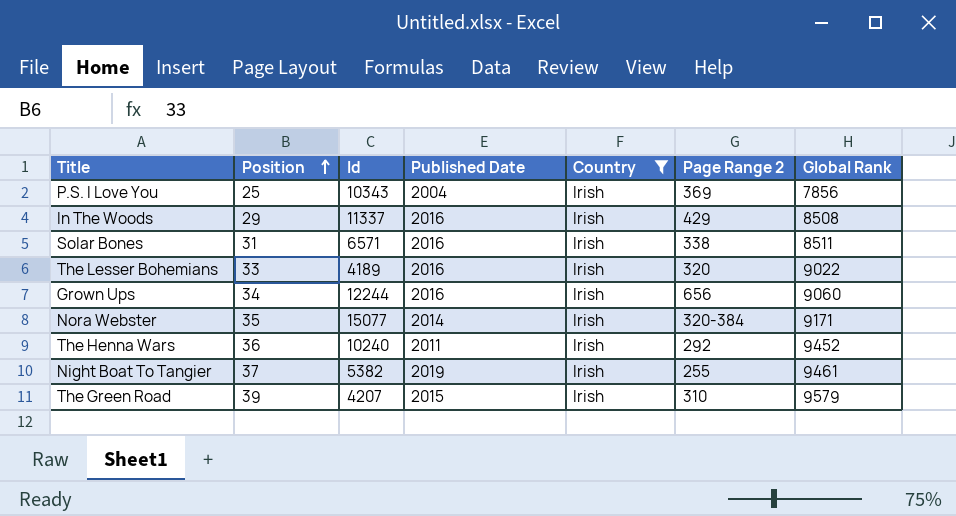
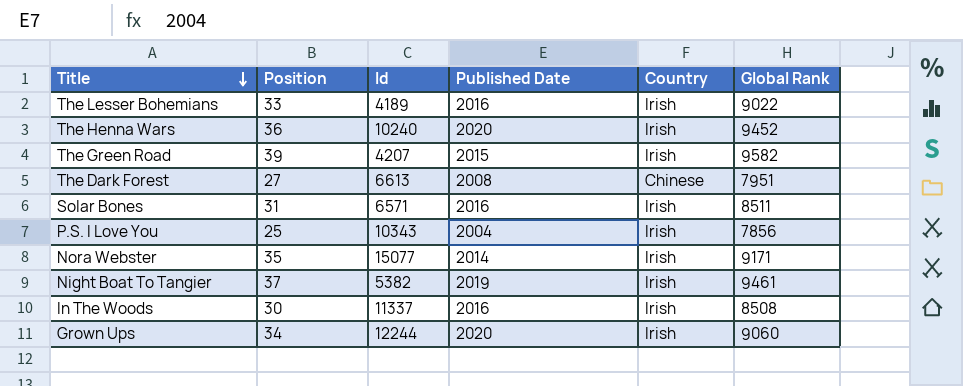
filter: Country = Irish -> none
row order: Position ascending -> Title descending
column Page Range 2 | position: 6 -> none
The Henna Wars | Published Date: 2011 -> 2020
The Green Road | Global Rank: 9579 -> 9582
In The Woods | Position: 29 -> 30
Grown Ups | Published Date: 2016 -> 2020

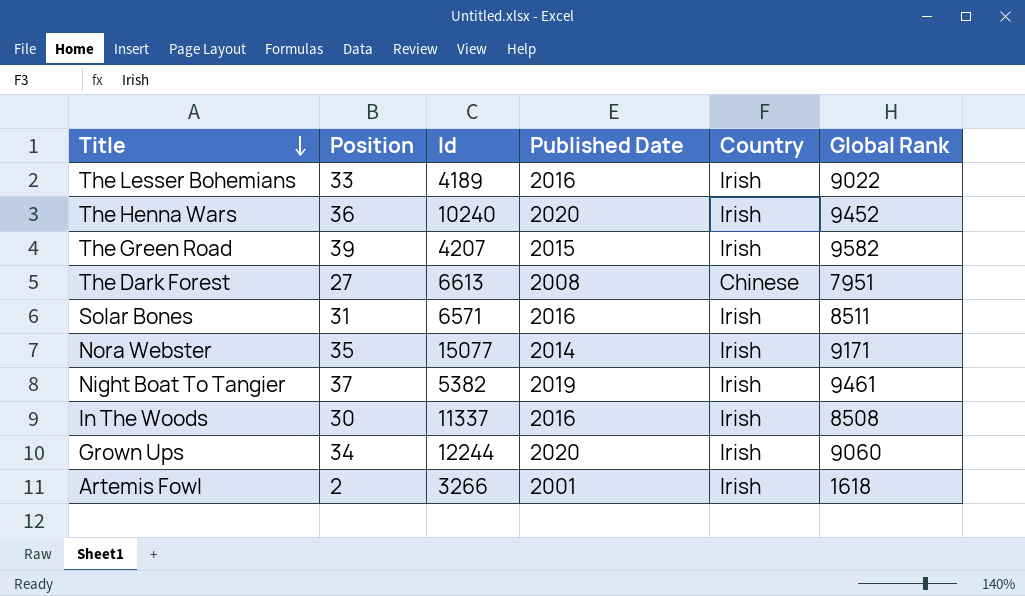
row P.S. I Love You: 25 | 10343 | 2004 | Irish | 7856 -> none
row Artemis Fowl: none -> 2 | 3266 | 2001 | Irish | 1618

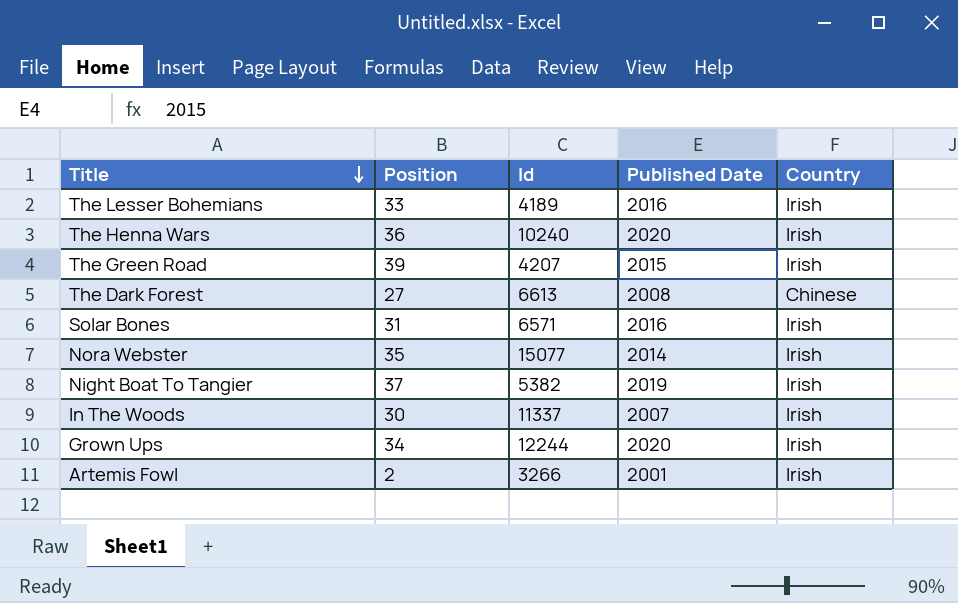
column Global Rank | position: 6 -> none
In The Woods | Published Date: 2016 -> 2007

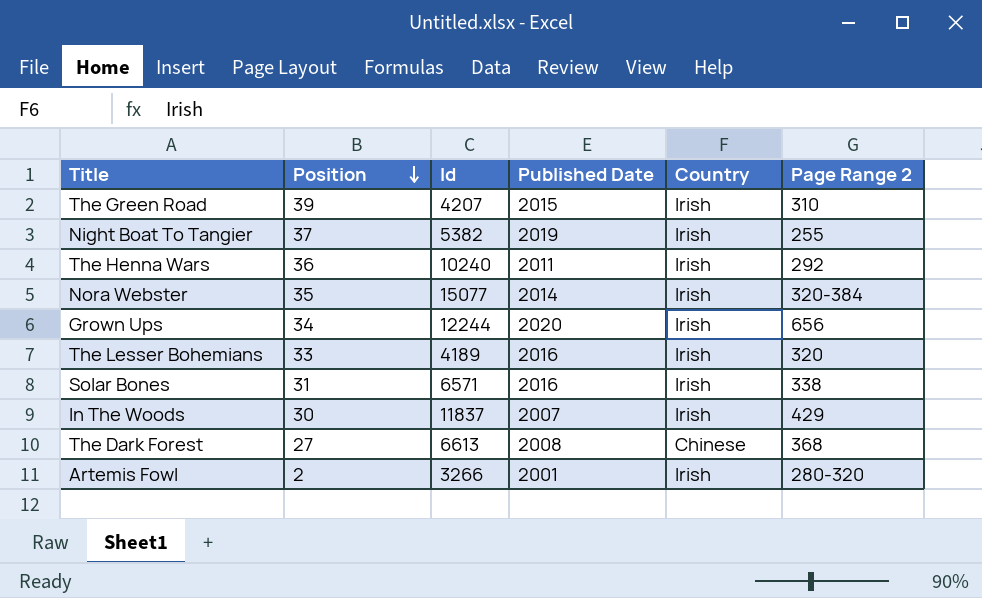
row order: Title descending -> Position descending
column Page Range 2 | position: none -> 6
The Henna Wars | Published Date: 2020 -> 2011
In The Woods | Id: 11337 -> 11837

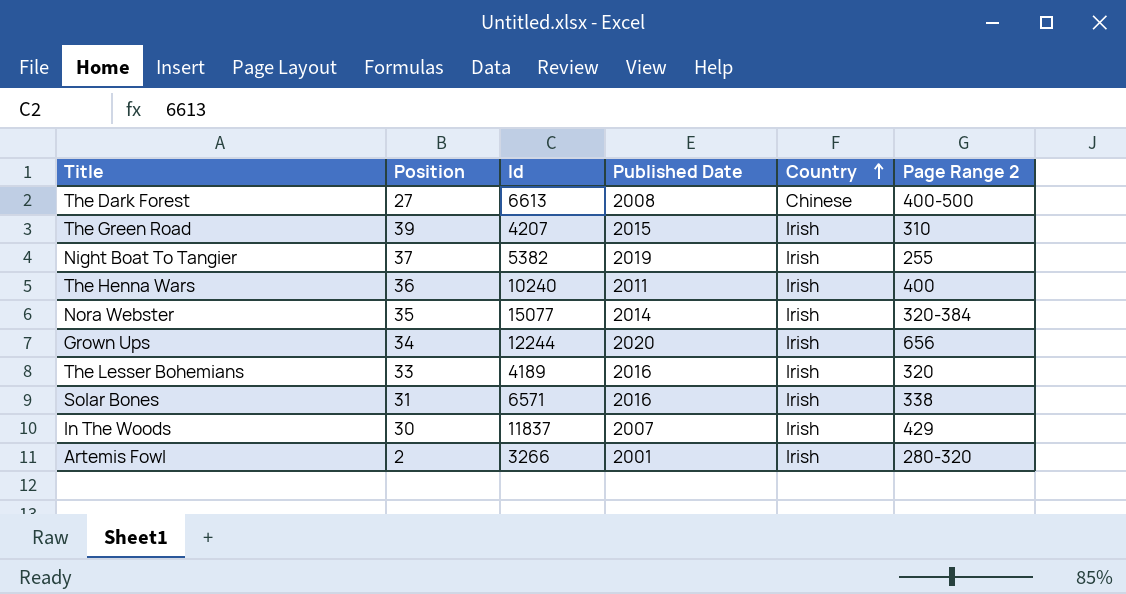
row order: Position descending -> Country ascending
The Dark Forest | Page Range 2: 368 -> 400-500
The Henna Wars | Page Range 2: 292 -> 400

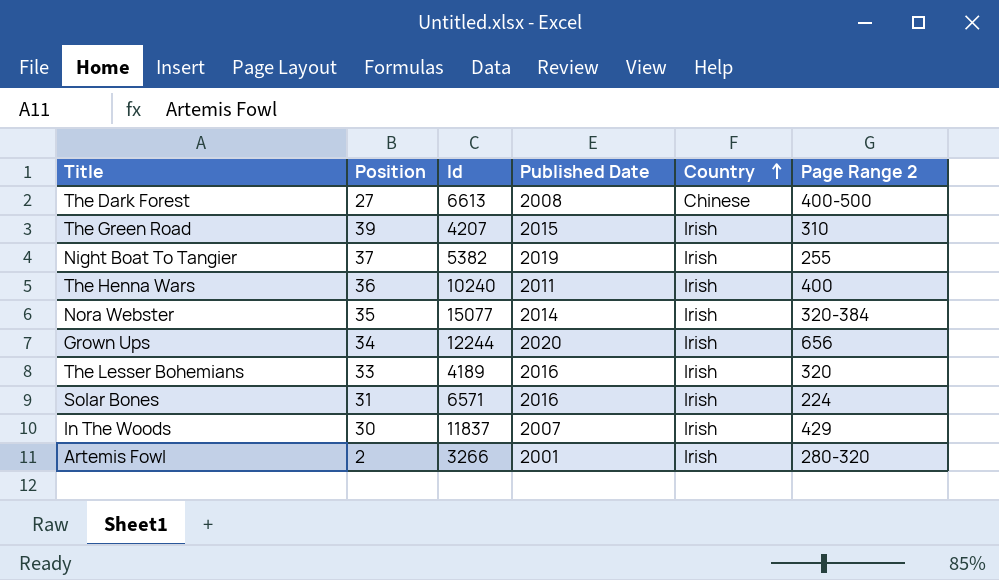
Solar Bones | Page Range 2: 338 -> 224

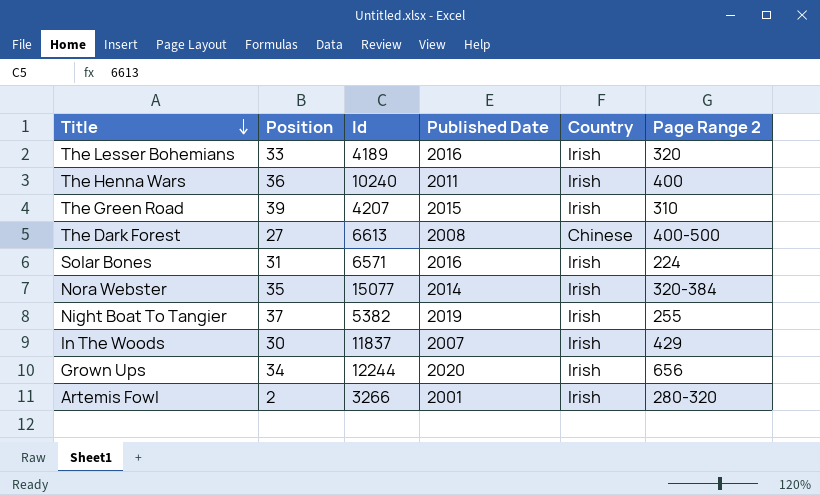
row order: Country ascending -> Title descending

